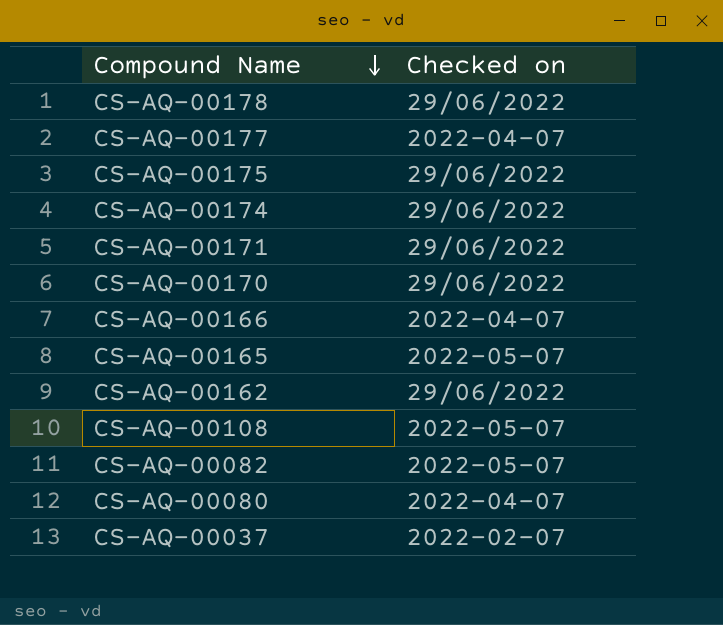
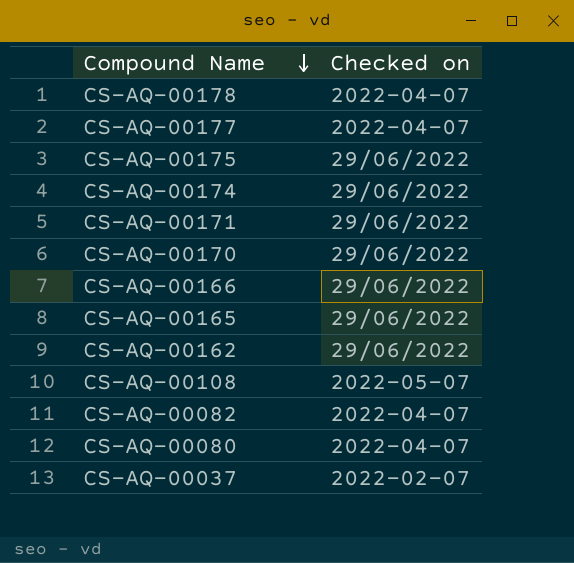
CS-AQ-00178 | Checked on: 29/06/2022 -> 2022-04-07
CS-AQ-00166 | Checked on: 2022-04-07 -> 29/06/2022
CS-AQ-00165 | Checked on: 2022-05-07 -> 29/06/2022
CS-AQ-00082 | Checked on: 2022-05-07 -> 2022-04-07

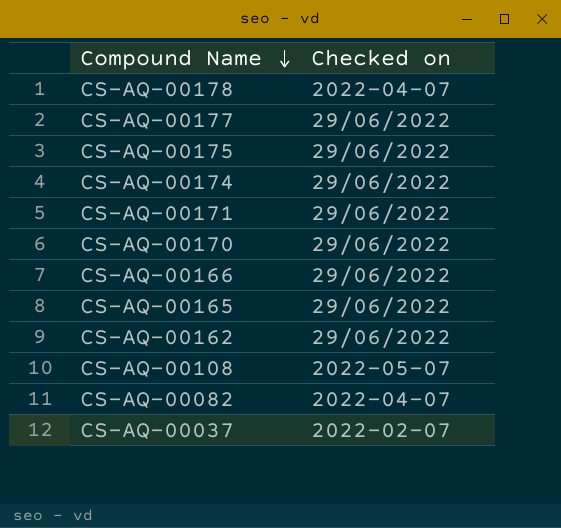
row CS-AQ-00080: 2022-04-07 -> none
CS-AQ-00177 | Checked on: 2022-04-07 -> 29/06/2022

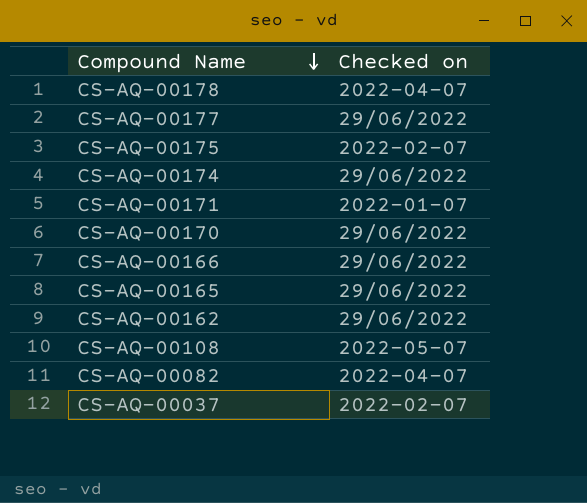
CS-AQ-00175 | Checked on: 29/06/2022 -> 2022-02-07
CS-AQ-00171 | Checked on: 29/06/2022 -> 2022-01-07

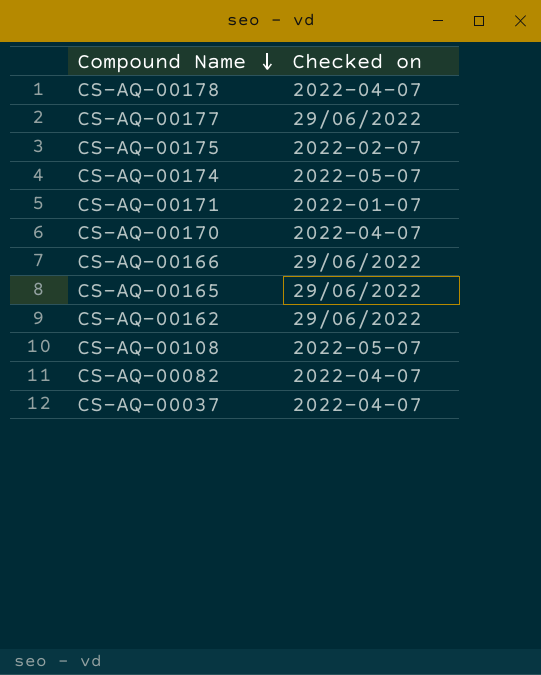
CS-AQ-00174 | Checked on: 29/06/2022 -> 2022-05-07
CS-AQ-00170 | Checked on: 29/06/2022 -> 2022-04-07
CS-AQ-00037 | Checked on: 2022-02-07 -> 2022-04-07

